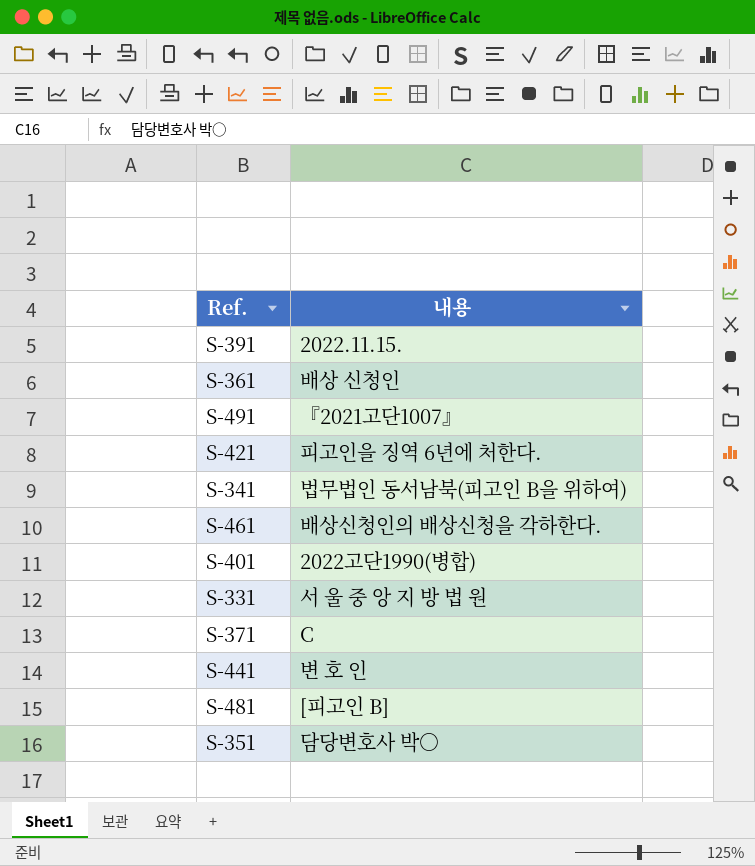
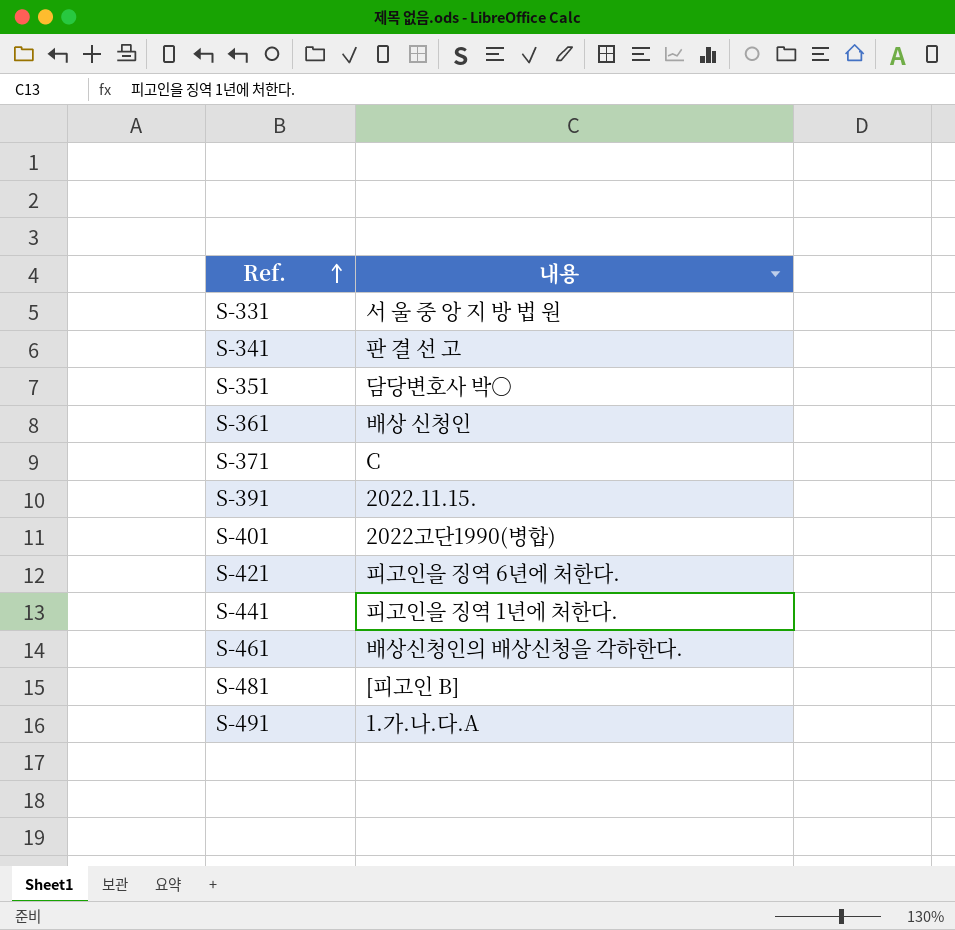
row order: none -> Ref. ascending
S-341 | 내용: 법무법인 동서남북(피고인 B을 위하여) -> 판 결 선 고
S-441 | 내용: 변 호 인 -> 피고인을 징역 1년에 처한다.
S-491 | 내용: 『2021고단1007』 -> 1.가.나.다.A

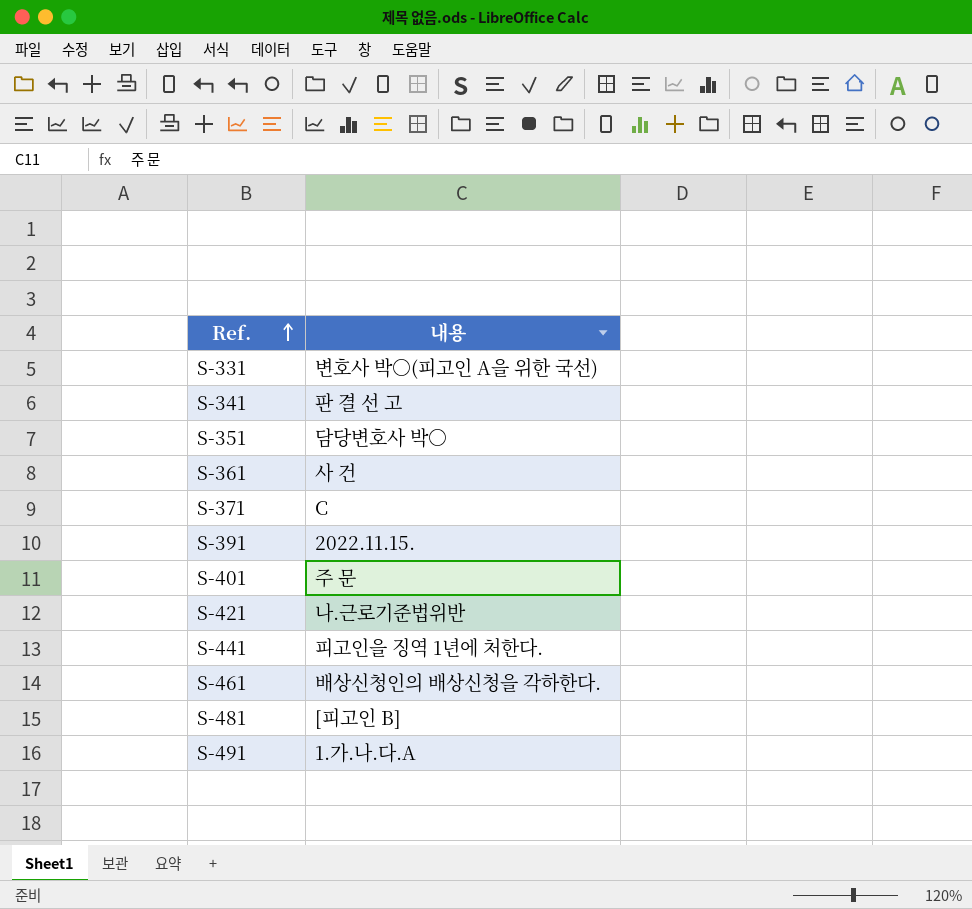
S-331 | 내용: 서 울 중 앙 지 방 법 원 -> 변호사 박○(피고인 A을 위한 국선)
S-361 | 내용: 배상 신청인 -> 사 건
S-401 | 내용: 2022고단1990(병합) -> 주 문
S-421 | 내용: 피고인을 징역 6년에 처한다. -> 나.근로기준법위반

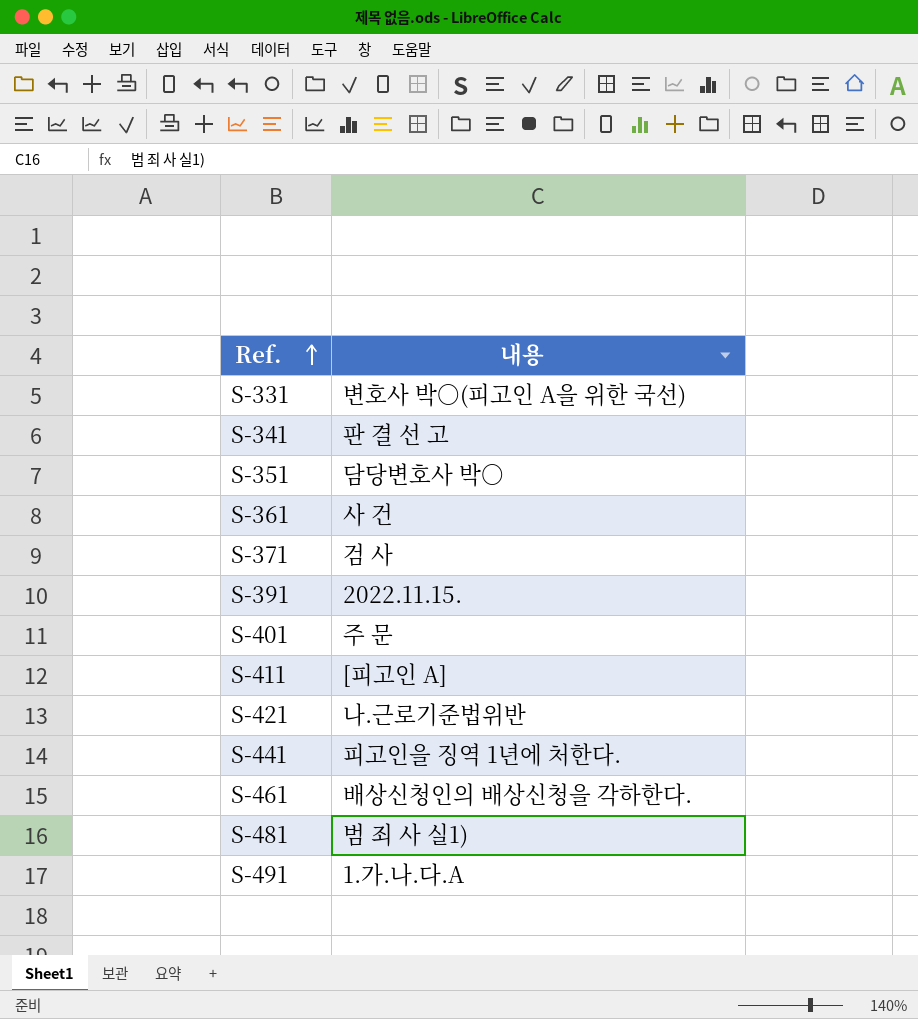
S-371 | 내용: C -> 검 사
row S-411: none -> [피고인 A]
S-481 | 내용: [피고인 B] -> 범 죄 사 실1)

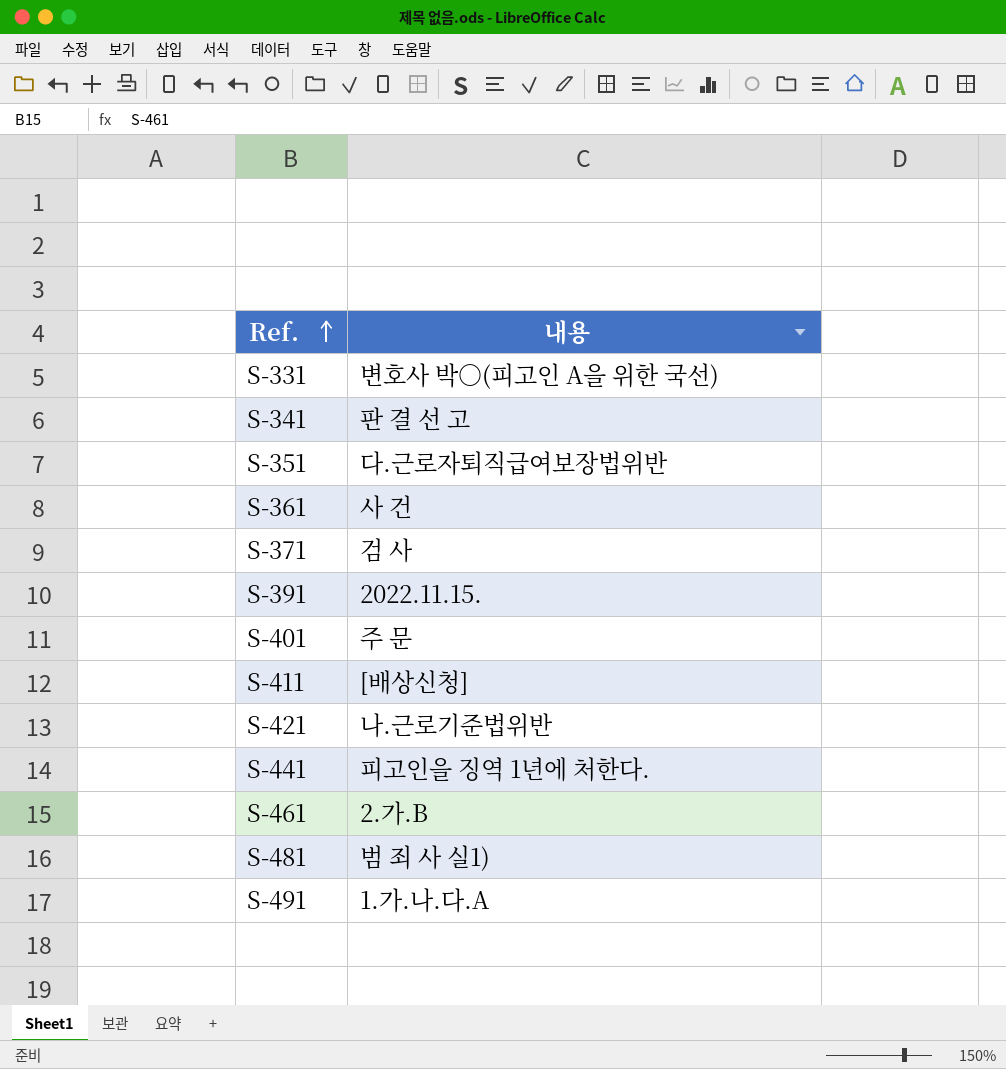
S-351 | 내용: 담당변호사 박○ -> 다.근로자퇴직급여보장법위반
S-411 | 내용: [피고인 A] -> [배상신청]
S-461 | 내용: 배상신청인의 배상신청을 각하한다. -> 2.가.B

